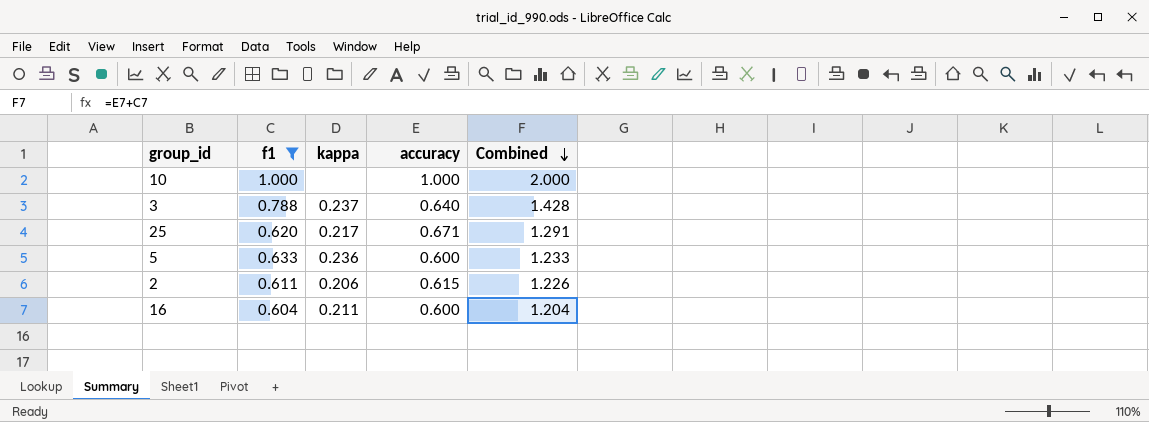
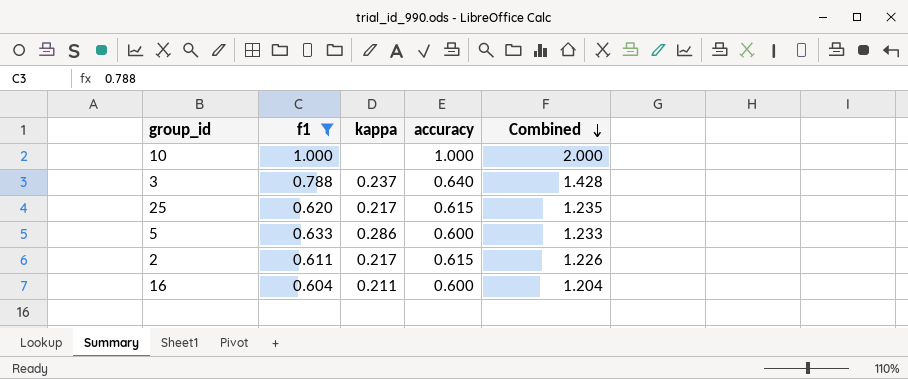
25 | accuracy: 0.671 -> 0.615
25 | Combined: 1.291 -> 1.235
5 | kappa: 0.236 -> 0.286
2 | kappa: 0.206 -> 0.217

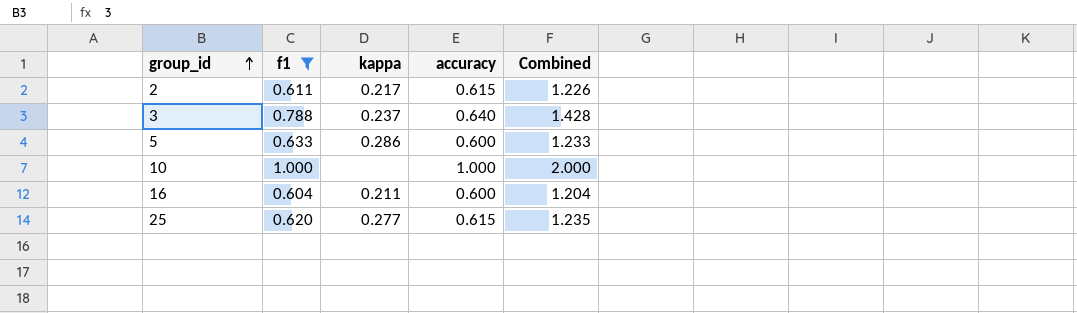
row order: Combined descending -> group_id ascending
25 | kappa: 0.217 -> 0.277

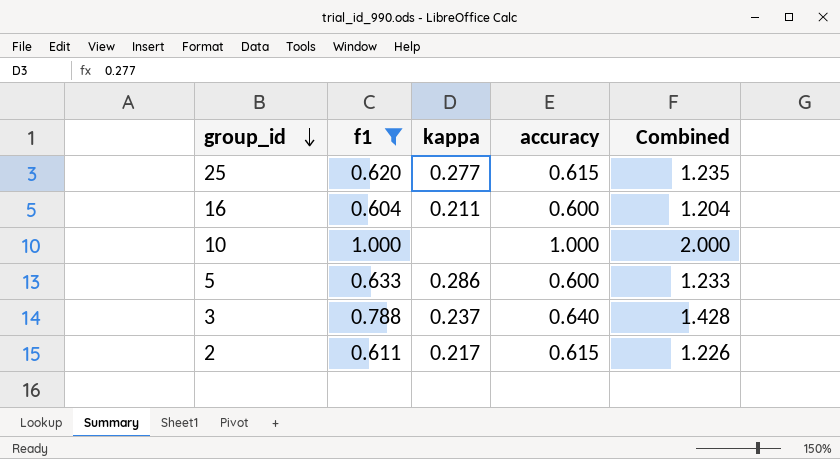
row order: group_id ascending -> group_id descending

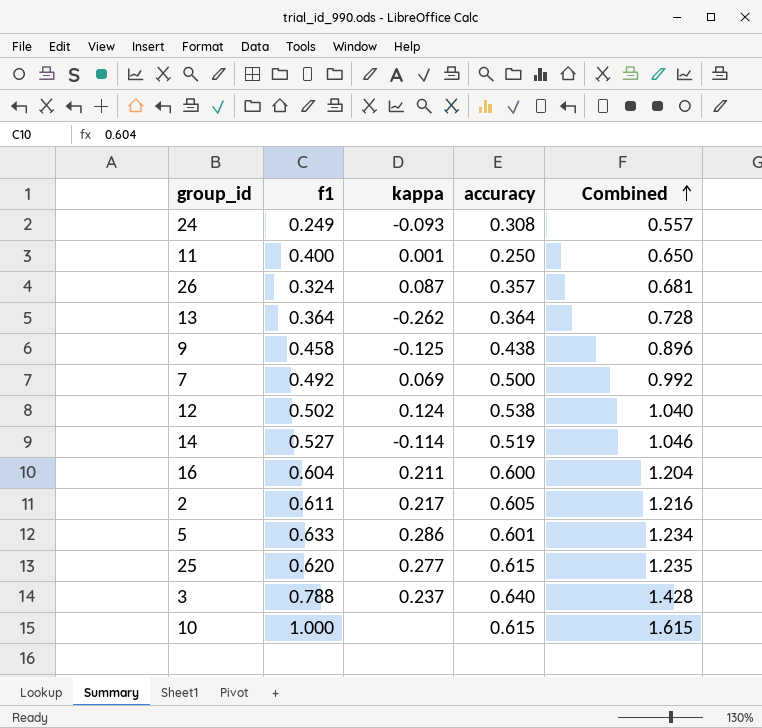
filter: f1 >= 0.604 -> none
row order: group_id descending -> Combined ascending
2 | accuracy: 0.615 -> 0.605
2 | Combined: 1.226 -> 1.216
5 | accuracy: 0.600 -> 0.601
5 | Combined: 1.233 -> 1.234
10 | accuracy: 1.000 -> 0.615
10 | Combined: 2.000 -> 1.615

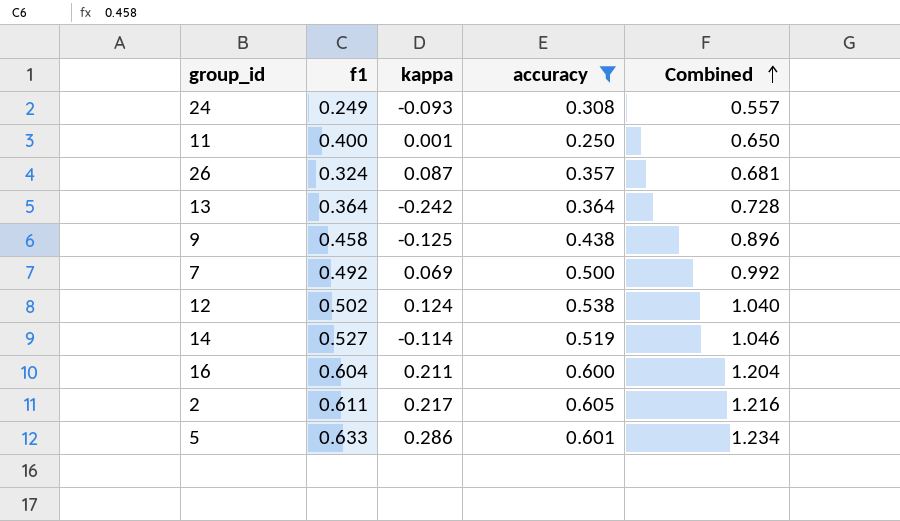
filter: none -> accuracy <= 0.605
13 | kappa: -0.262 -> -0.242

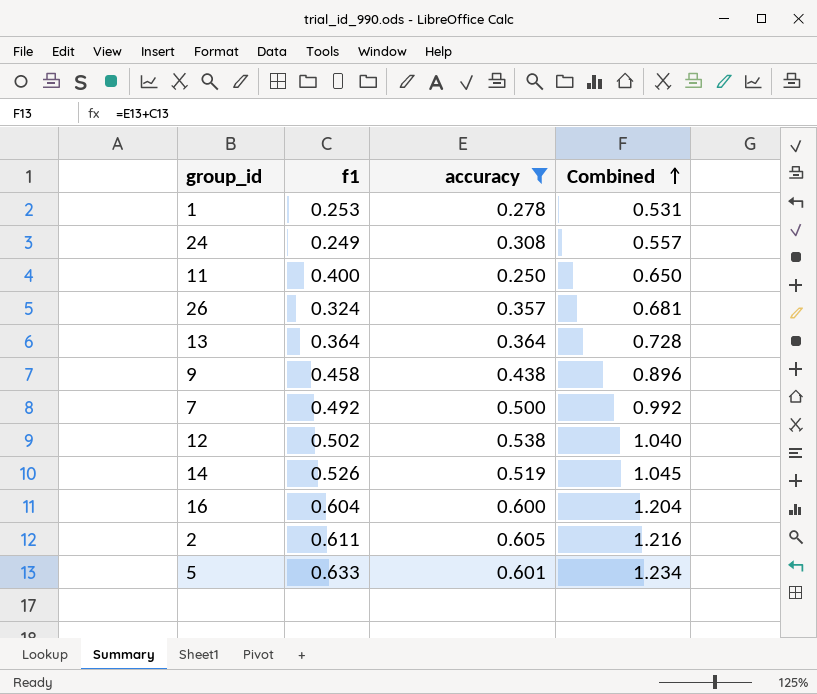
column kappa | position: 3 -> none
row 1: none -> 0.253 | 0.278 | 0.531
14 | f1: 0.527 -> 0.526
14 | Combined: 1.046 -> 1.045

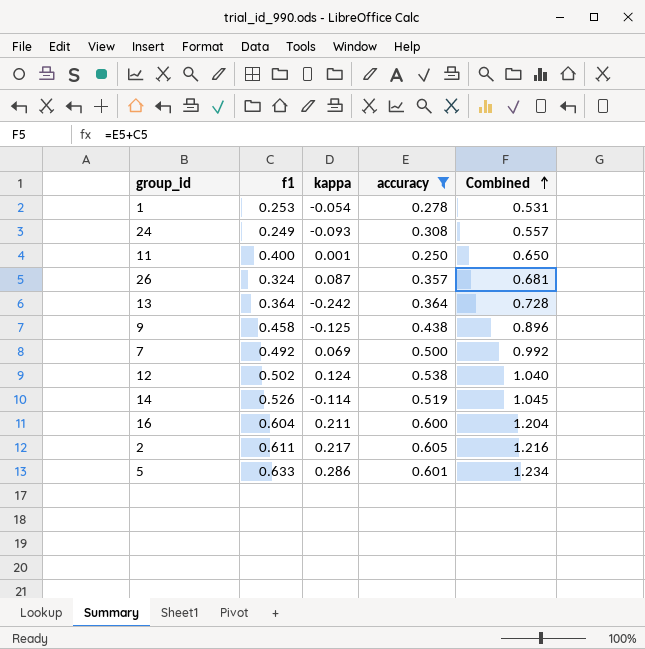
column kappa | position: none -> 3

